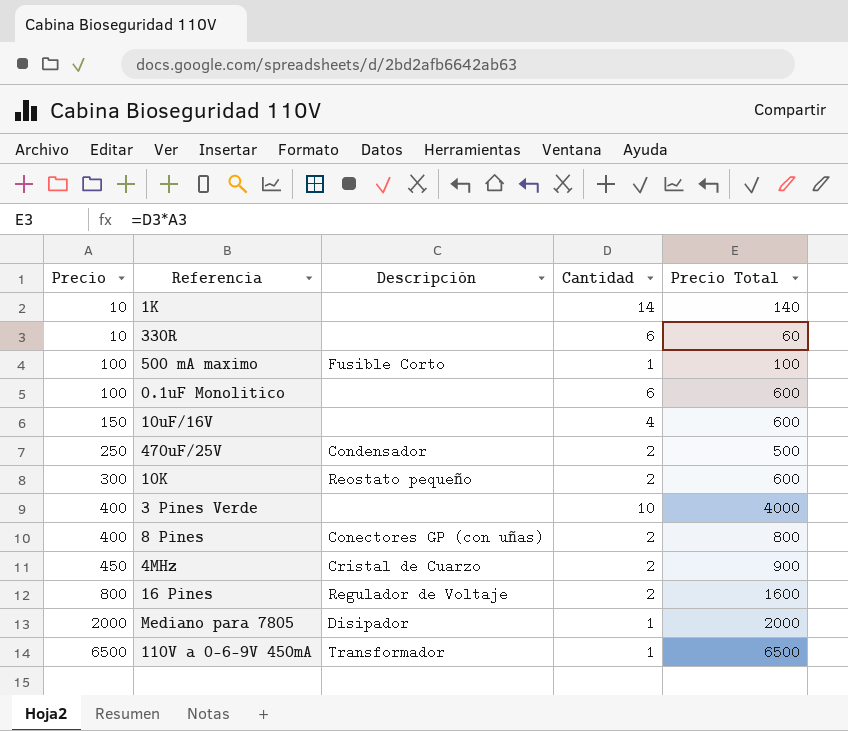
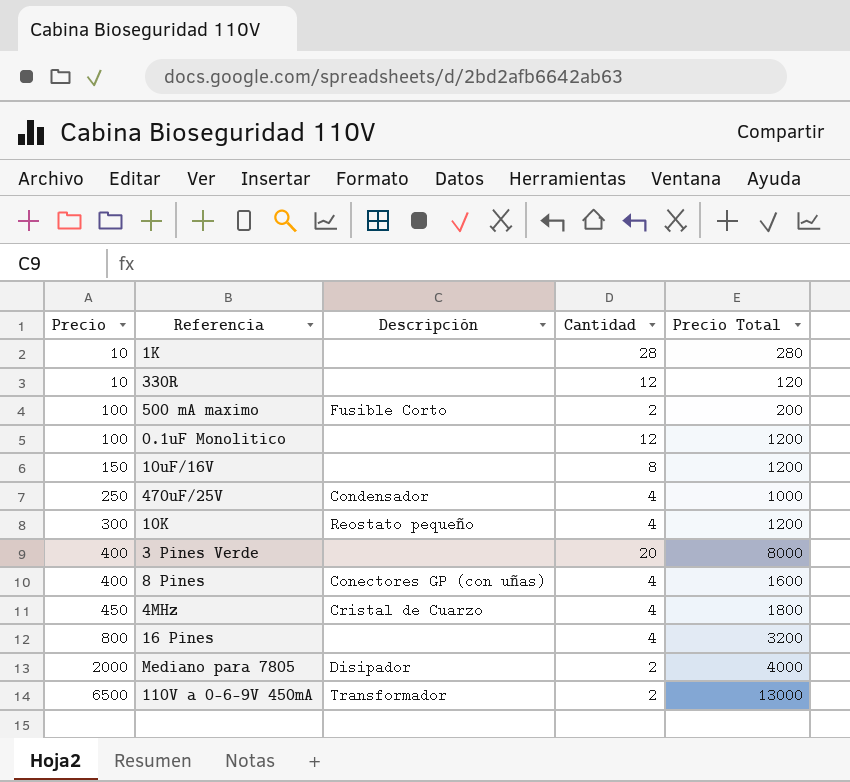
1K | Cantidad: 14 -> 28
1K | Precio Total: 140 -> 280
330R | Cantidad: 6 -> 12
330R | Precio Total: 60 -> 120
500 mA maximo | Cantidad: 1 -> 2
500 mA maximo | Precio Total: 100 -> 200
0.1uF Monolitico | Cantidad: 6 -> 12
0.1uF Monolitico | Precio Total: 600 -> 1200
10uF/16V | Cantidad: 4 -> 8
10uF/16V | Precio Total: 600 -> 1200
470uF/25V | Cantidad: 2 -> 4
470uF/25V | Precio Total: 500 -> 1000
10K | Cantidad: 2 -> 4
10K | Precio Total: 600 -> 1200
3 Pines Verde | Cantidad: 10 -> 20
3 Pines Verde | Precio Total: 4000 -> 8000
8 Pines | Cantidad: 2 -> 4
8 Pines | Precio Total: 800 -> 1600
4MHz | Cantidad: 2 -> 4
4MHz | Precio Total: 900 -> 1800
16 Pines | Descripción: Regulador de Voltaje -> none
16 Pines | Cantidad: 2 -> 4
16 Pines | Precio Total: 1600 -> 3200
Mediano para 7805 | Cantidad: 1 -> 2
Mediano para 7805 | Precio Total: 2000 -> 4000
110V a 0-6-9V 450mA | Cantidad: 1 -> 2
110V a 0-6-9V 450mA | Precio Total: 6500 -> 13000

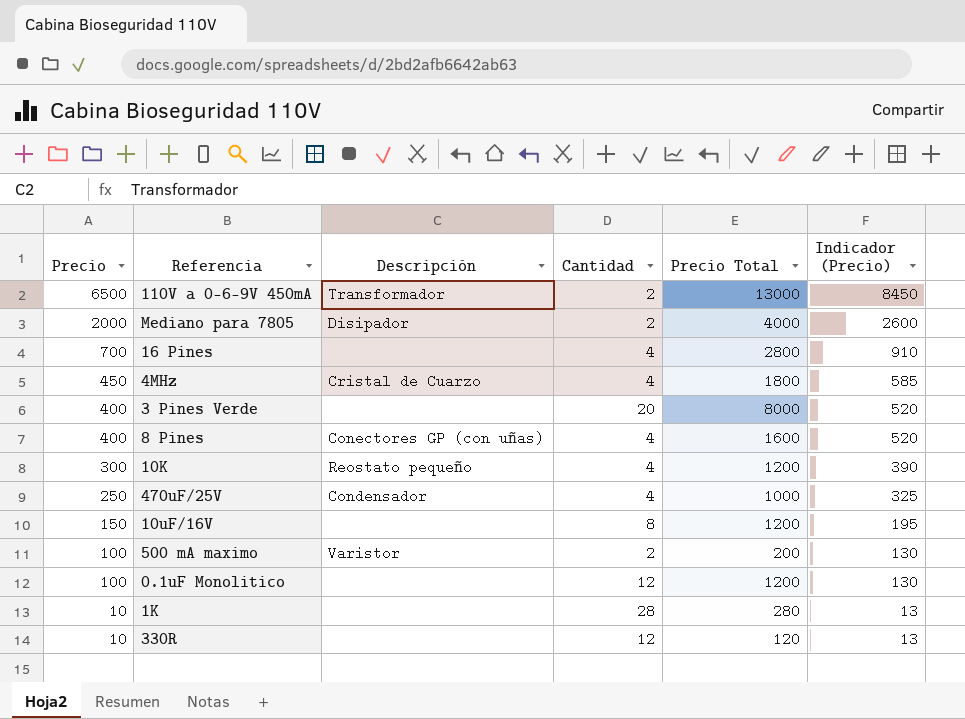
row order: Precio ascending -> Precio descending
column Indicador (Precio) | formula: none -> [Precio] * 1,3
16 Pines | Precio: 800 -> 700
16 Pines | Precio Total: 3200 -> 2800
500 mA maximo | Descripción: Fusible Corto -> Varistor

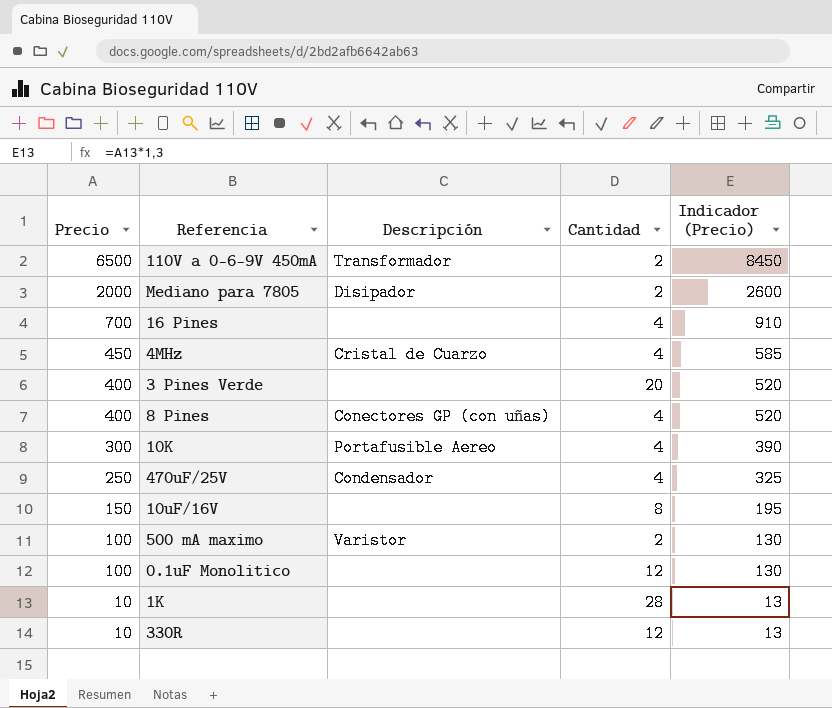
column Precio Total | formula: [Precio] * [Cantidad] -> none
10K | Descripción: Reostato pequeño -> Portafusible Aereo

